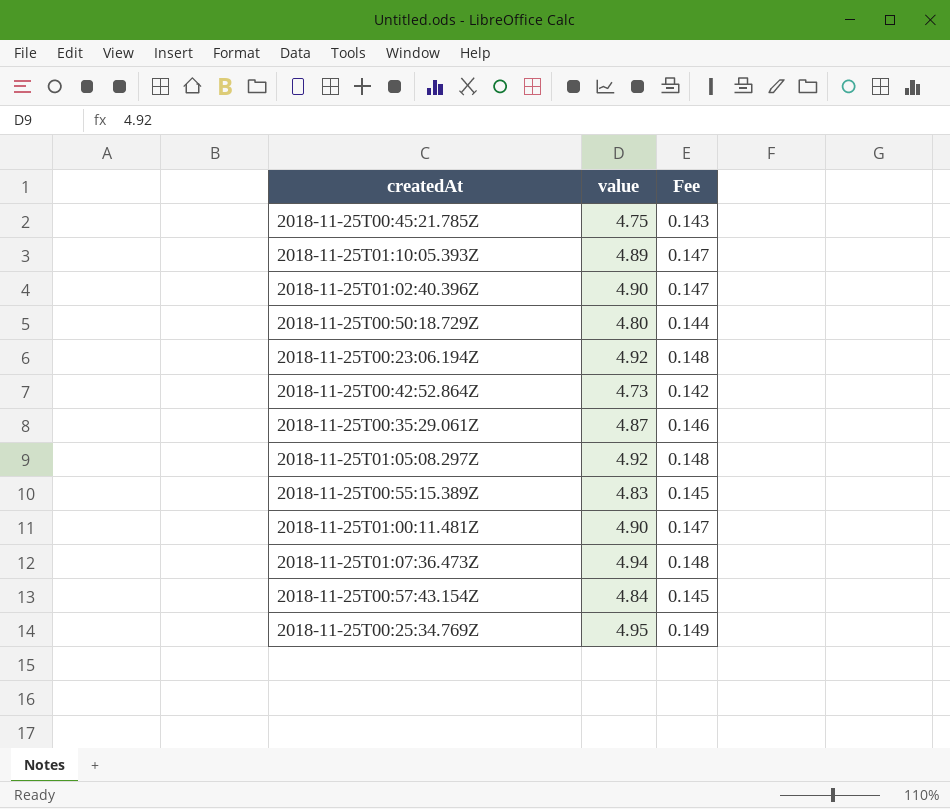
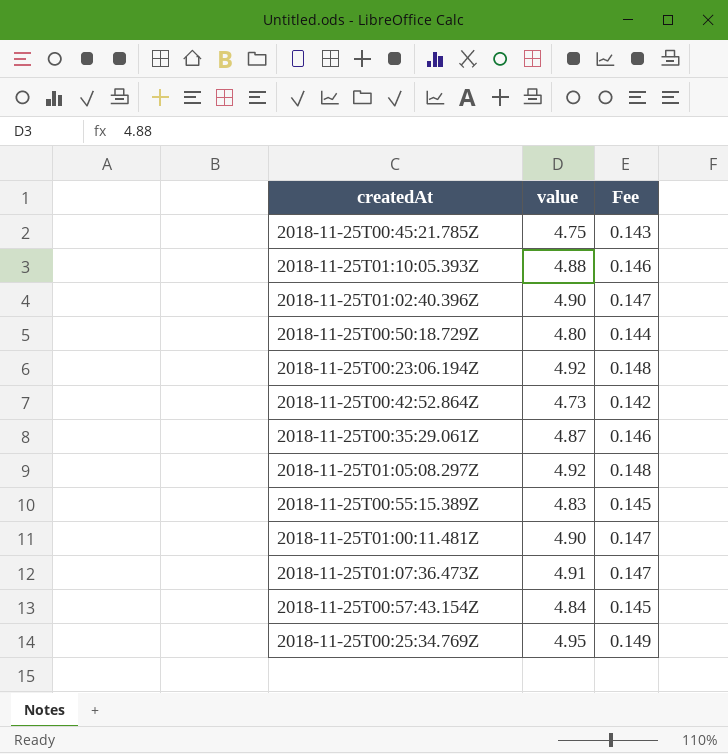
2018-11-25T01:10:05.393Z | value: 4.89 -> 4.88
2018-11-25T01:10:05.393Z | Fee: 0.147 -> 0.146
2018-11-25T01:07:36.473Z | value: 4.94 -> 4.91
2018-11-25T01:07:36.473Z | Fee: 0.148 -> 0.147

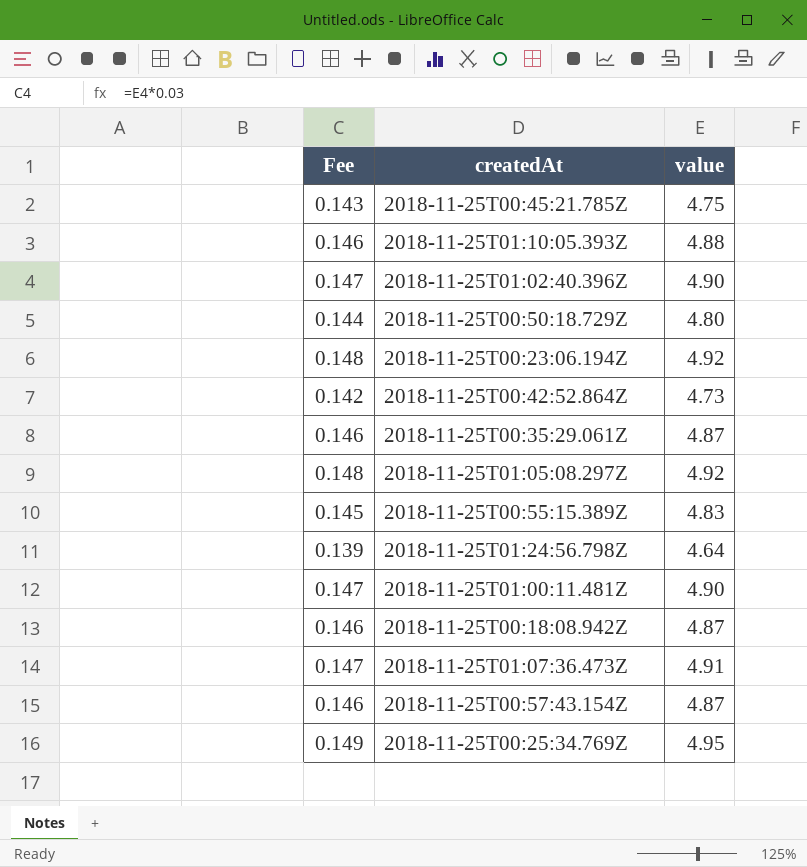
column Fee | position: 3 -> 1
row 2018-11-25T01:24:56.798Z: none -> 0.139 | 4.64
row 2018-11-25T00:18:08.942Z: none -> 0.146 | 4.87
2018-11-25T00:57:43.154Z | Fee: 0.145 -> 0.146
2018-11-25T00:57:43.154Z | value: 4.84 -> 4.87

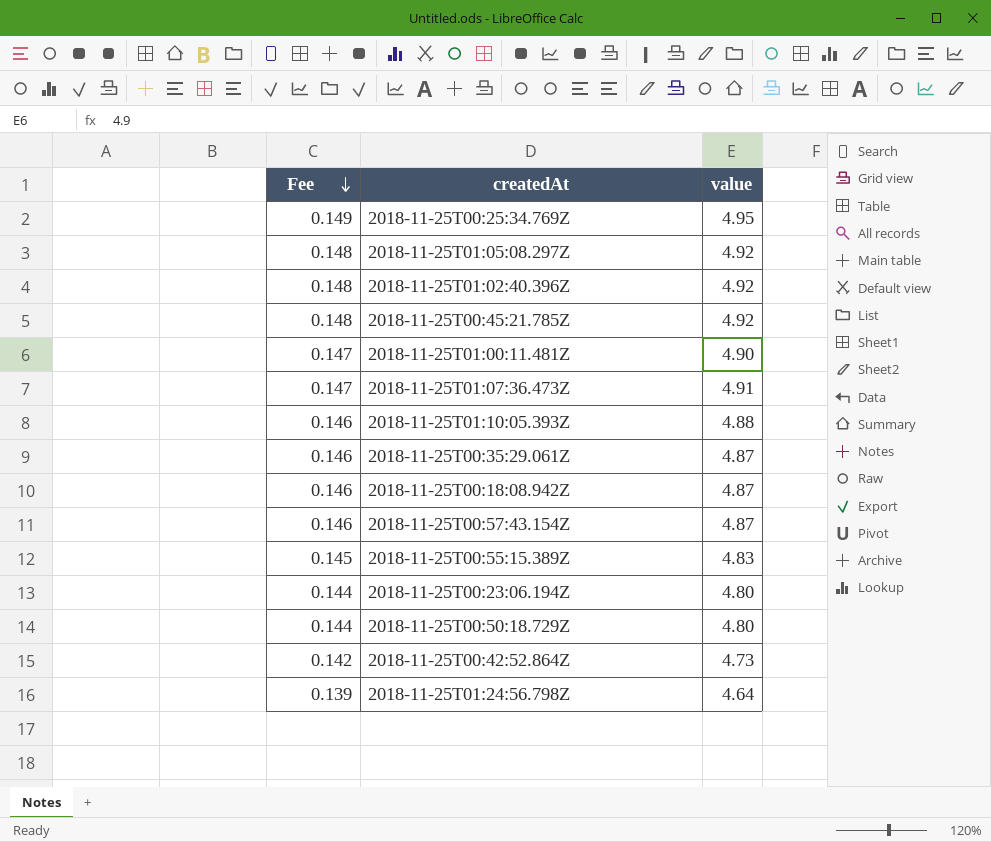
row order: none -> Fee descending
2018-11-25T01:02:40.396Z | Fee: 0.147 -> 0.148
2018-11-25T01:02:40.396Z | value: 4.90 -> 4.92
2018-11-25T00:45:21.785Z | Fee: 0.143 -> 0.148
2018-11-25T00:45:21.785Z | value: 4.75 -> 4.92
2018-11-25T00:23:06.194Z | Fee: 0.148 -> 0.144
2018-11-25T00:23:06.194Z | value: 4.92 -> 4.80

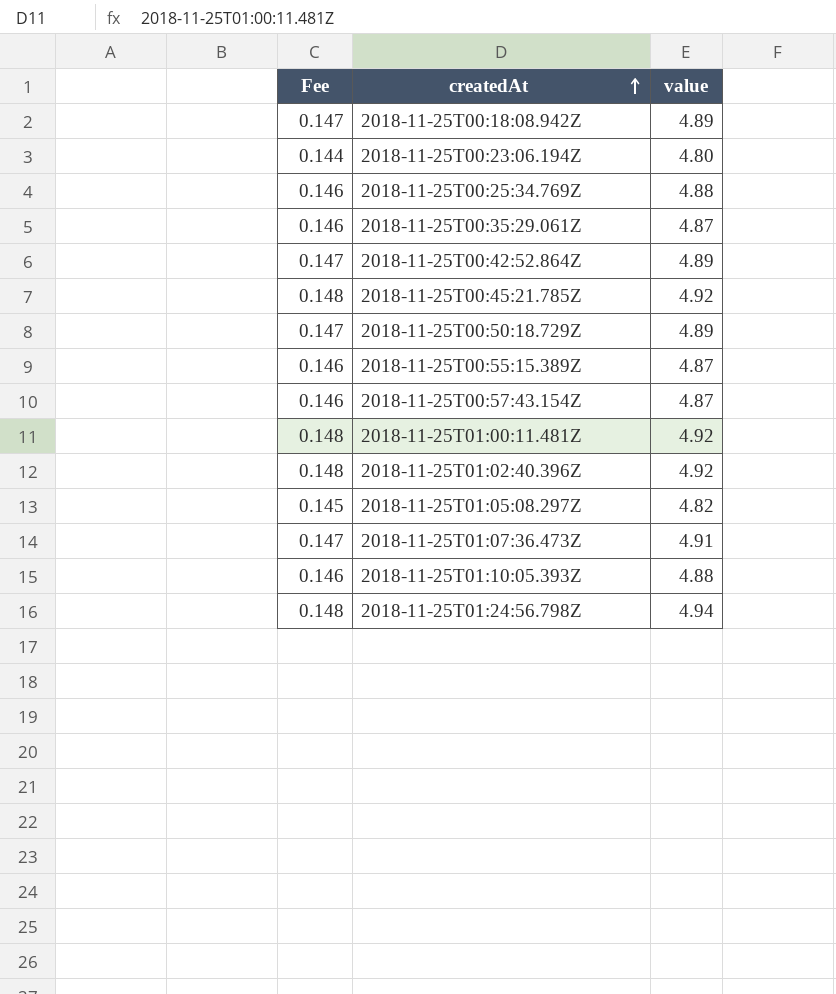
row order: Fee descending -> createdAt ascending
2018-11-25T00:18:08.942Z | Fee: 0.146 -> 0.147
2018-11-25T00:18:08.942Z | value: 4.87 -> 4.89
2018-11-25T00:25:34.769Z | Fee: 0.149 -> 0.146
2018-11-25T00:25:34.769Z | value: 4.95 -> 4.88
2018-11-25T00:42:52.864Z | Fee: 0.142 -> 0.147
2018-11-25T00:42:52.864Z | value: 4.73 -> 4.89
2018-11-25T00:50:18.729Z | Fee: 0.144 -> 0.147
2018-11-25T00:50:18.729Z | value: 4.80 -> 4.89
2018-11-25T00:55:15.389Z | Fee: 0.145 -> 0.146
2018-11-25T00:55:15.389Z | value: 4.83 -> 4.87
2018-11-25T01:00:11.481Z | Fee: 0.147 -> 0.148
2018-11-25T01:00:11.481Z | value: 4.90 -> 4.92
2018-11-25T01:05:08.297Z | Fee: 0.148 -> 0.145
2018-11-25T01:05:08.297Z | value: 4.92 -> 4.82
2018-11-25T01:24:56.798Z | Fee: 0.139 -> 0.148
2018-11-25T01:24:56.798Z | value: 4.64 -> 4.94

